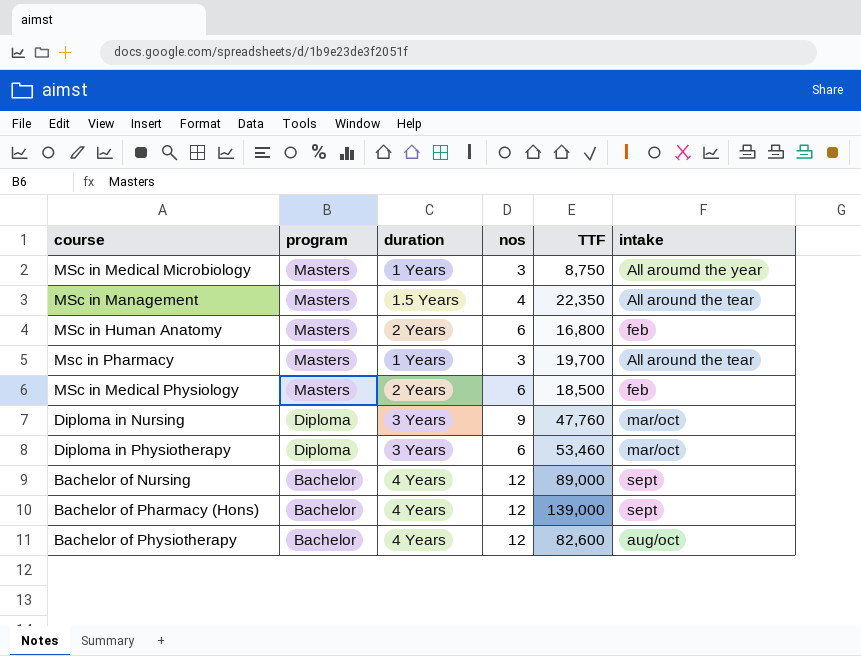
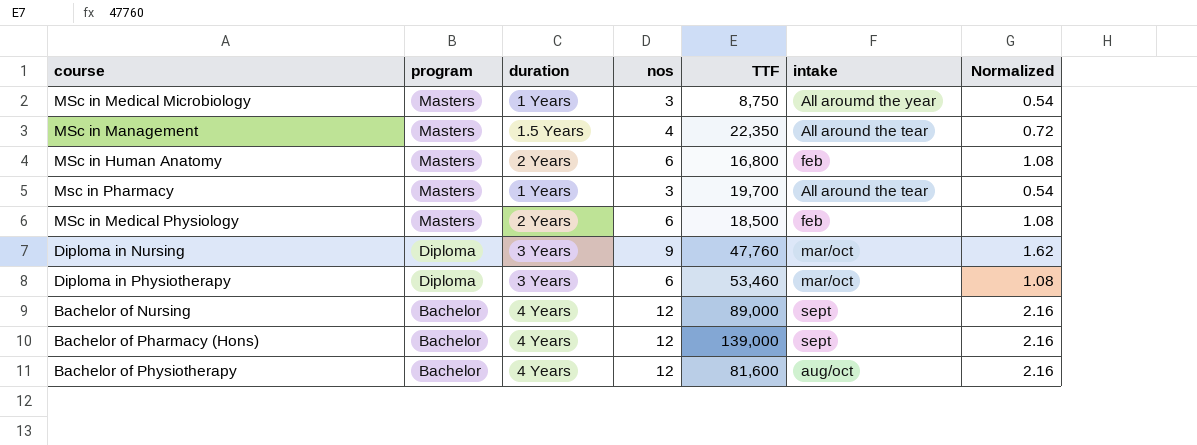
column Normalized | formula: none -> [nos] * 0.18
Bachelor of Physiotherapy | TTF: 82,600 -> 81,600

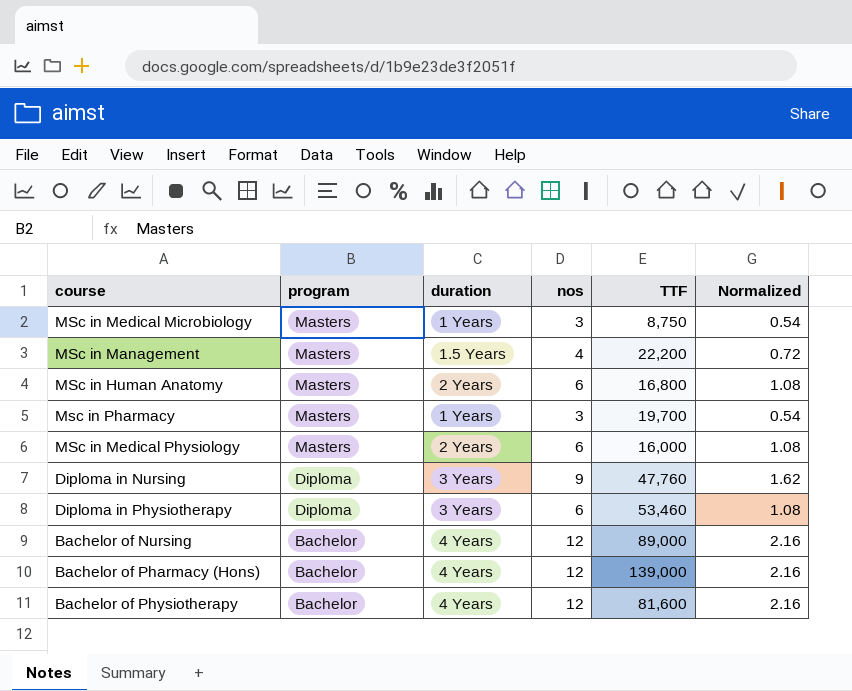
column intake | position: 6 -> none
MSc in Management | TTF: 22,350 -> 22,200
MSc in Medical Physiology | TTF: 18,500 -> 16,000

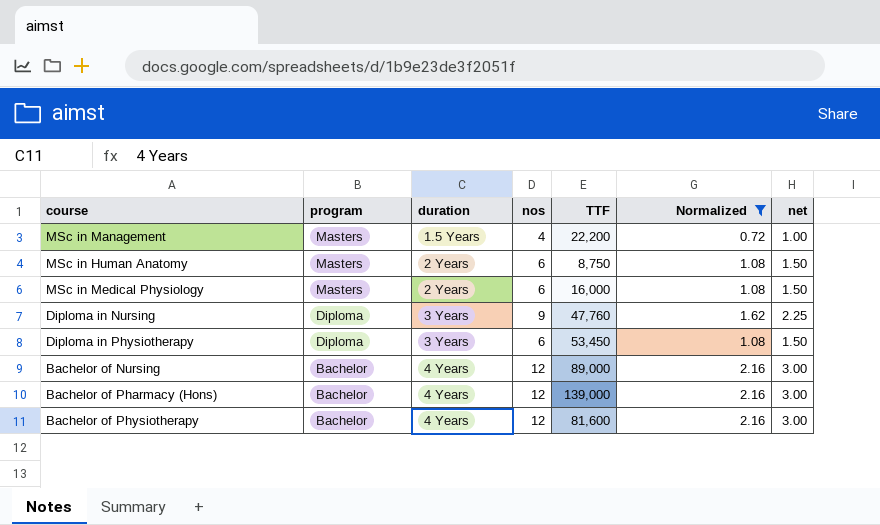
filter: none -> Normalized != 0.54
column net | formula: none -> [nos] * 0.25
MSc in Human Anatomy | TTF: 16,800 -> 8,750
Diploma in Physiotherapy | TTF: 53,460 -> 53,450

